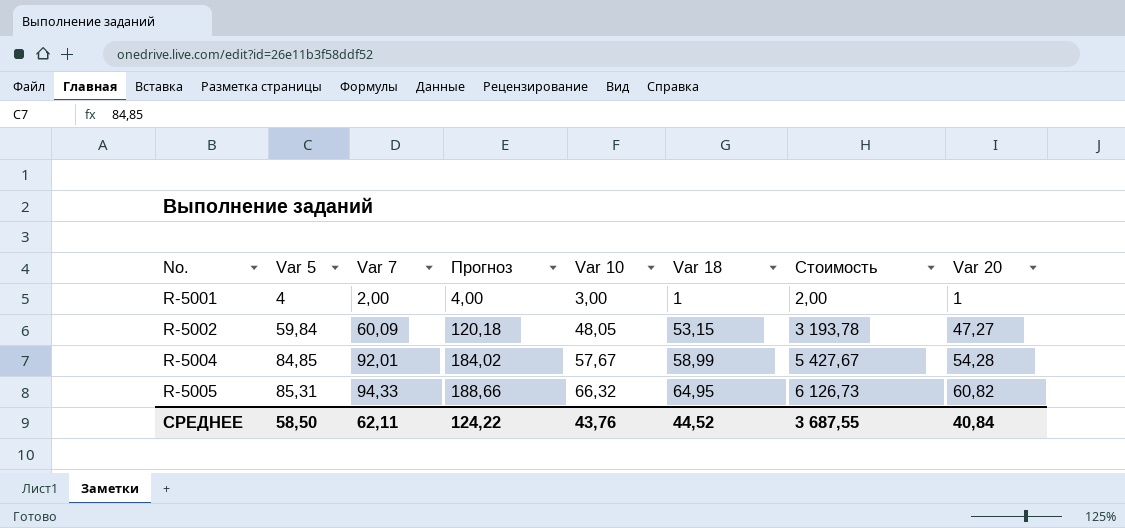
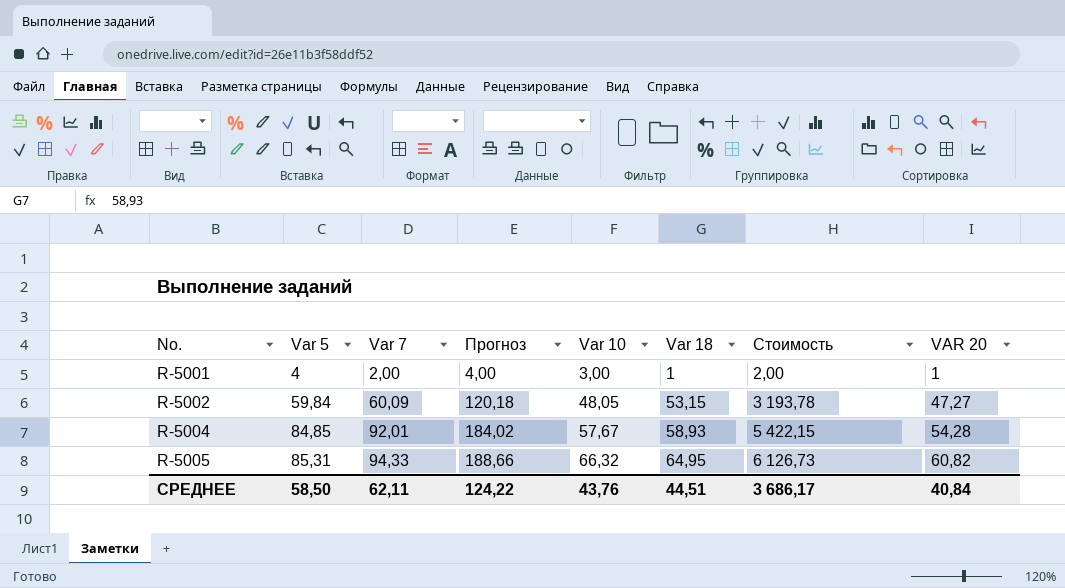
column name: Var 20 -> VAR 20
R-5004 | Var 18: 58,99 -> 58,93
R-5004 | Стоимость: 5 427,67 -> 5 422,15
СРЕДНЕЕ | Var 18: 44,52 -> 44,51
СРЕДНЕЕ | Стоимость: 3 687,55 -> 3 686,17

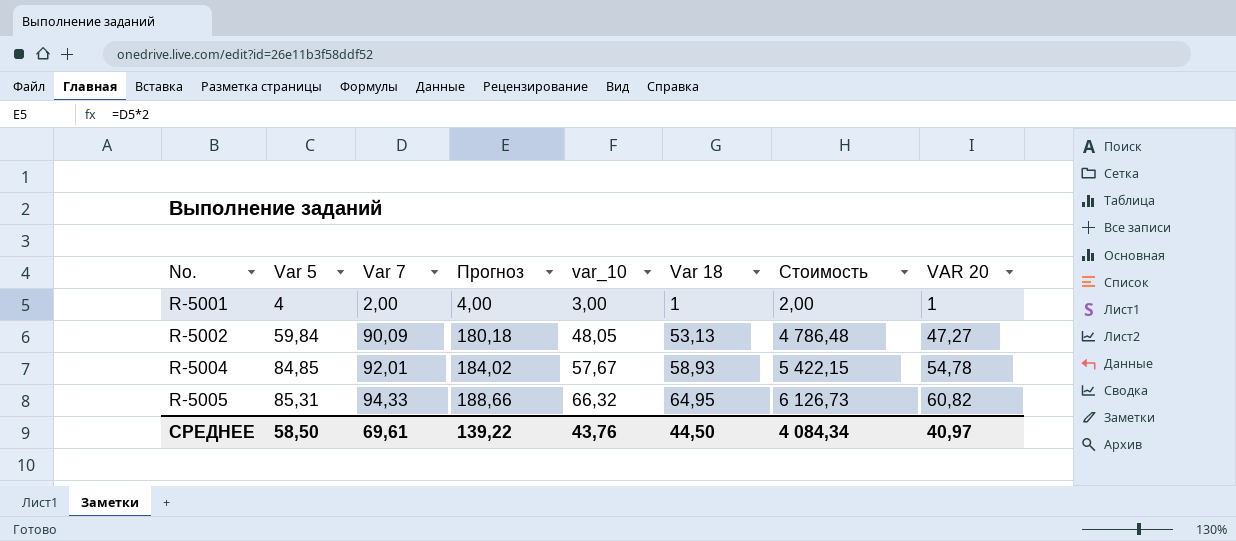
column name: Var 10 -> var_10
R-5002 | Var 7: 60,09 -> 90,09
R-5002 | Прогноз: 120,18 -> 180,18
R-5002 | Var 18: 53,15 -> 53,13
R-5002 | Стоимость: 3 193,78 -> 4 786,48
R-5004 | VAR 20: 54,28 -> 54,78
СРЕДНЕЕ | Var 7: 62,11 -> 69,61
СРЕДНЕЕ | Прогноз: 124,22 -> 139,22
СРЕДНЕЕ | Var 18: 44,51 -> 44,50
СРЕДНЕЕ | Стоимость: 3 686,17 -> 4 084,34
СРЕДНЕЕ | VAR 20: 40,84 -> 40,97

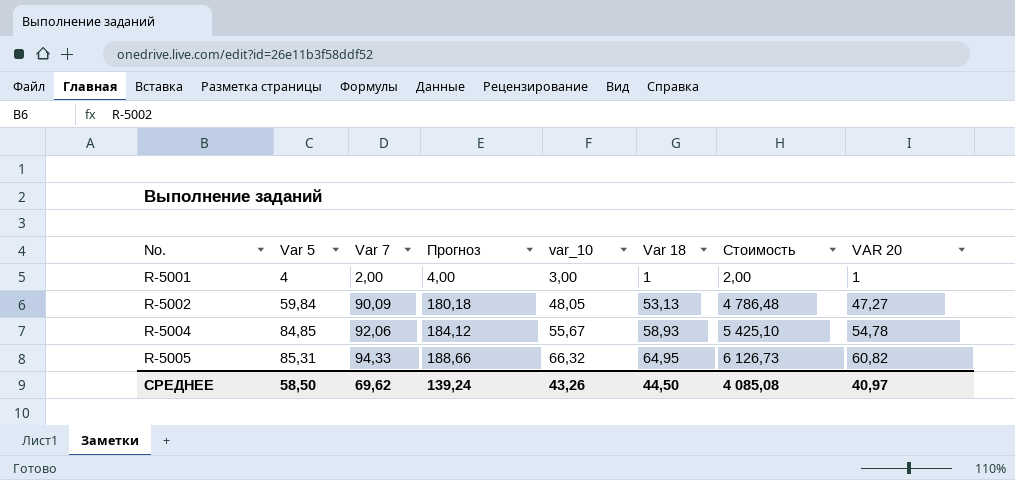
R-5004 | Var 7: 92,01 -> 92,06
R-5004 | Прогноз: 184,02 -> 184,12
R-5004 | var_10: 57,67 -> 55,67
R-5004 | Стоимость: 5 422,15 -> 5 425,10
СРЕДНЕЕ | Var 7: 69,61 -> 69,62
СРЕДНЕЕ | Прогноз: 139,22 -> 139,24
СРЕДНЕЕ | var_10: 43,76 -> 43,26
СРЕДНЕЕ | Стоимость: 4 084,34 -> 4 085,08

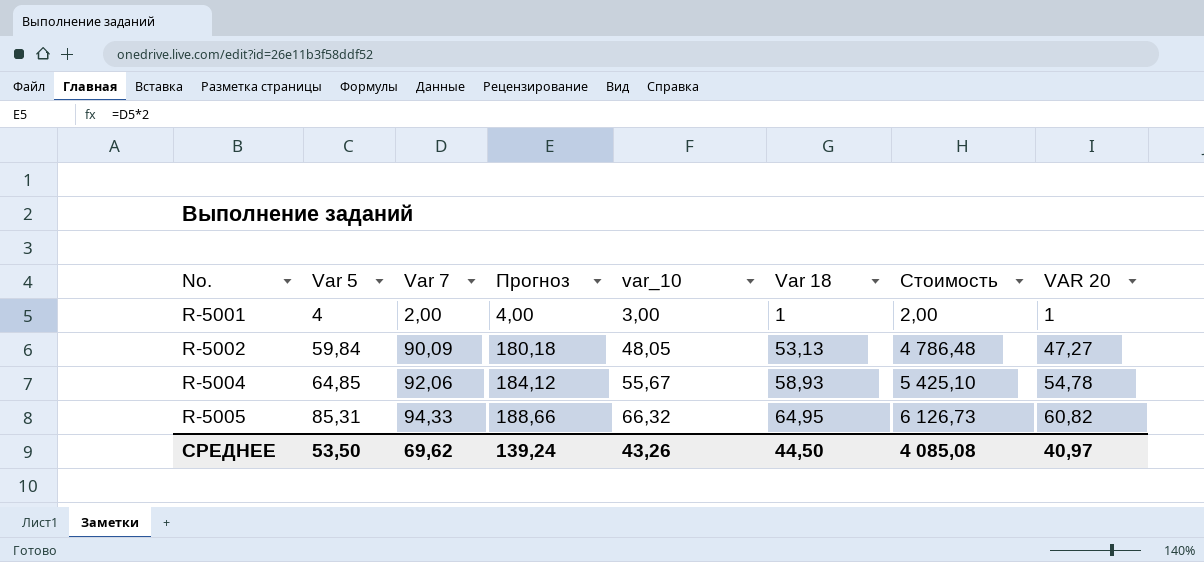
R-5004 | Var 5: 84,85 -> 64,85
СРЕДНЕЕ | Var 5: 58,50 -> 53,50

